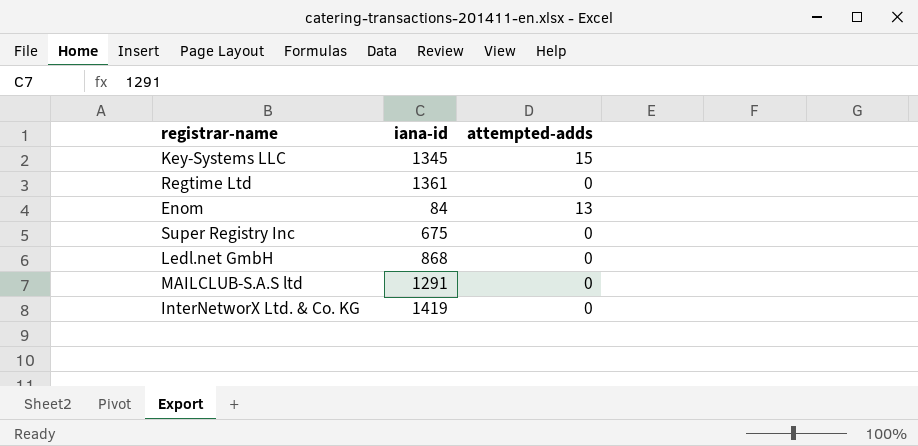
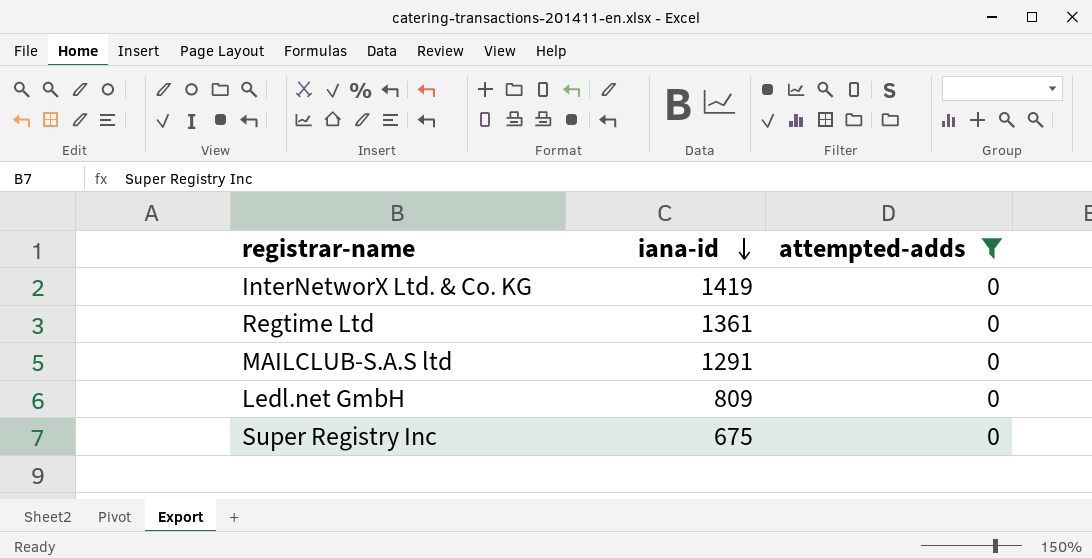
filter: none -> attempted-adds = 0
row order: none -> iana-id descending
Ledl.net GmbH | iana-id: 868 -> 809

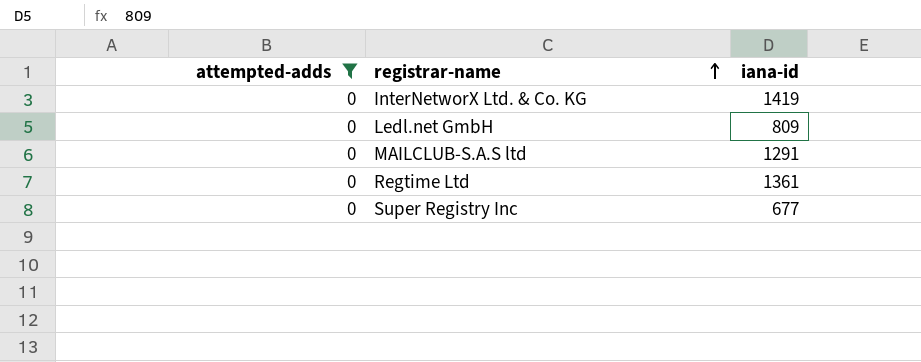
row order: iana-id descending -> registrar-name ascending
column attempted-adds | position: 3 -> 1
Super Registry Inc | iana-id: 675 -> 677

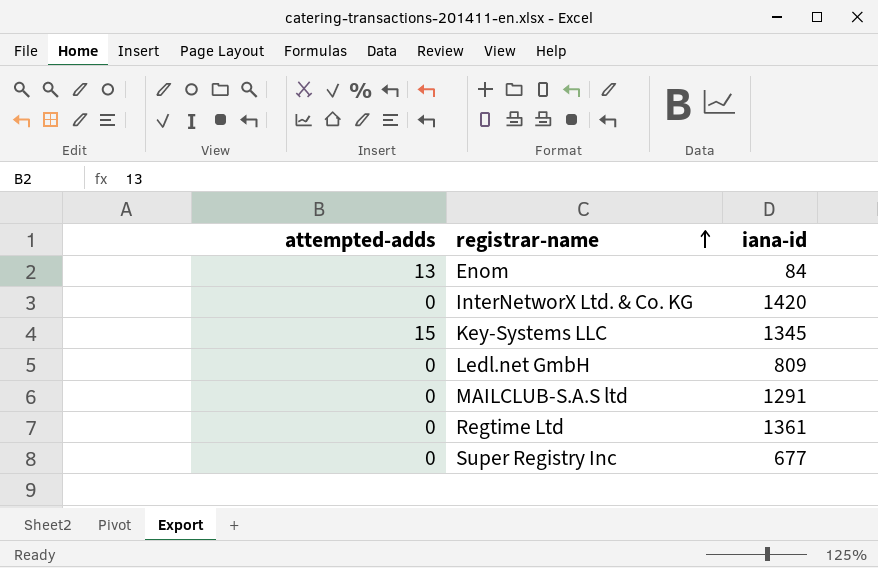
filter: attempted-adds = 0 -> none
InterNetworX Ltd. & Co. KG | iana-id: 1419 -> 1420

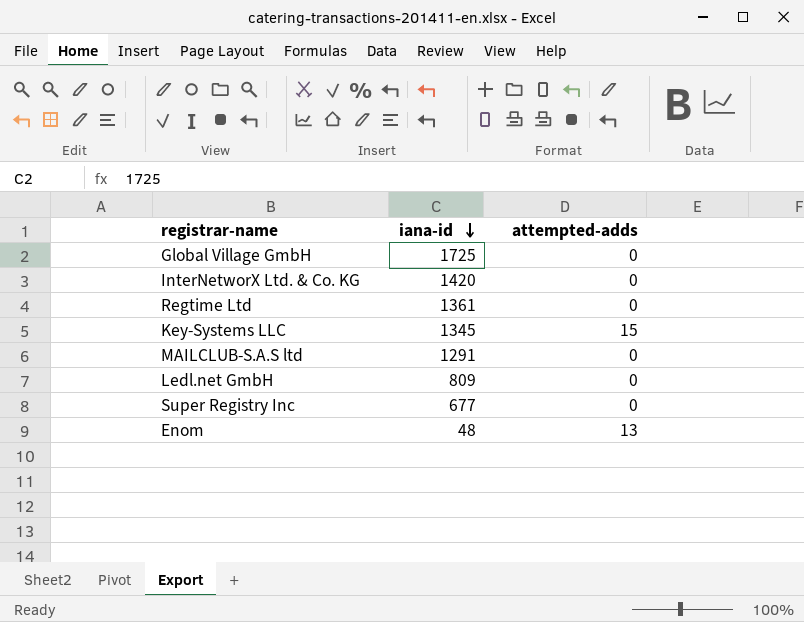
row order: registrar-name ascending -> iana-id descending
column attempted-adds | position: 1 -> 3
row Global Village GmbH: none -> 1725 | 0
Enom | iana-id: 84 -> 48

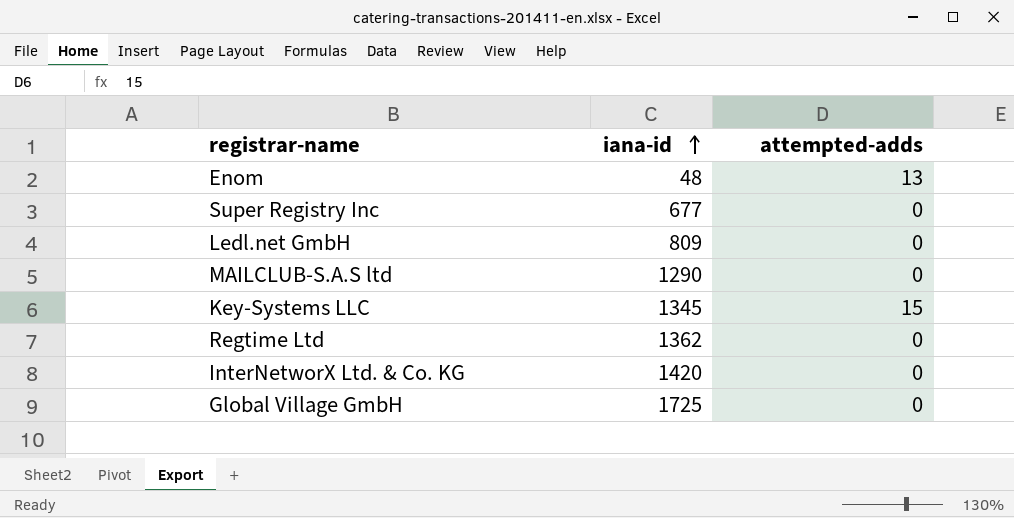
row order: iana-id descending -> iana-id ascending
MAILCLUB-S.A.S ltd | iana-id: 1291 -> 1290
Regtime Ltd | iana-id: 1361 -> 1362

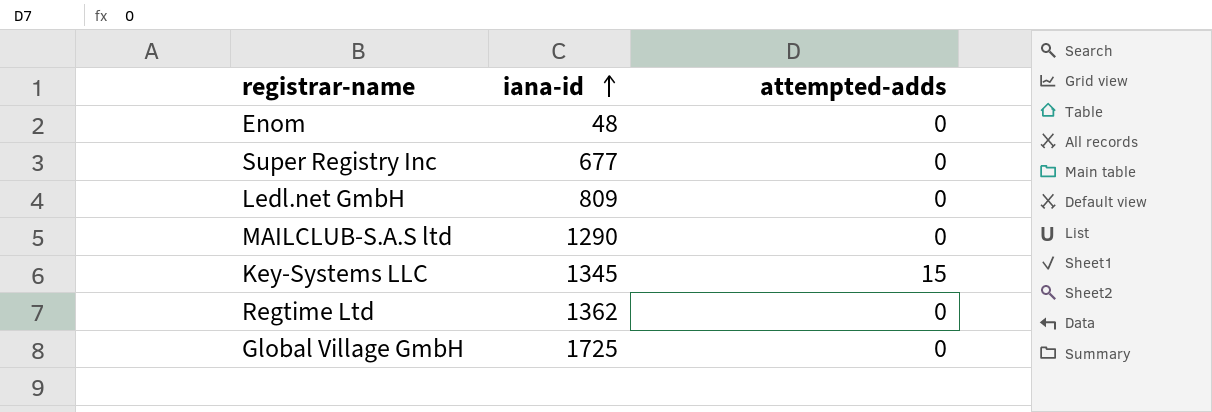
row InterNetworX Ltd. & Co. KG: 1420 | 0 -> none
Enom | attempted-adds: 13 -> 0

